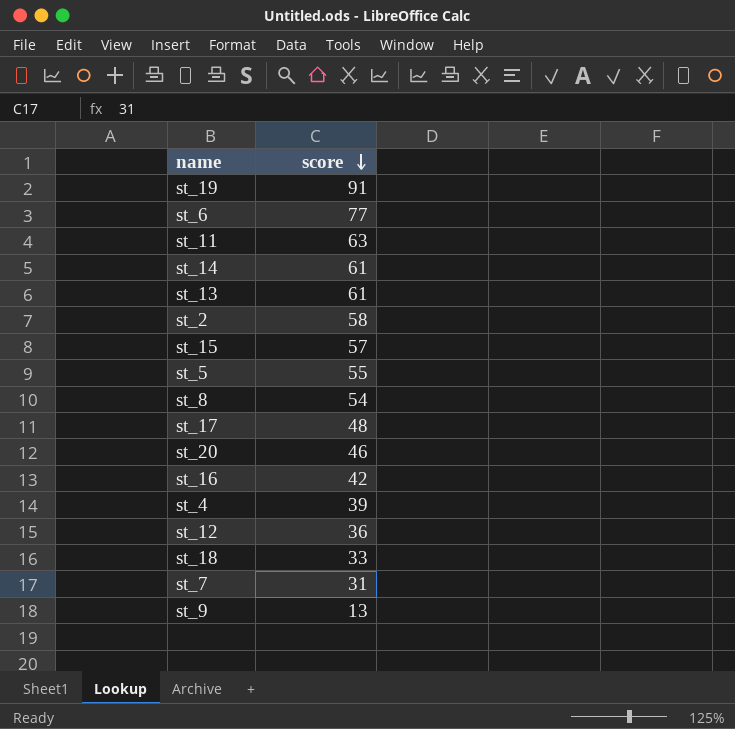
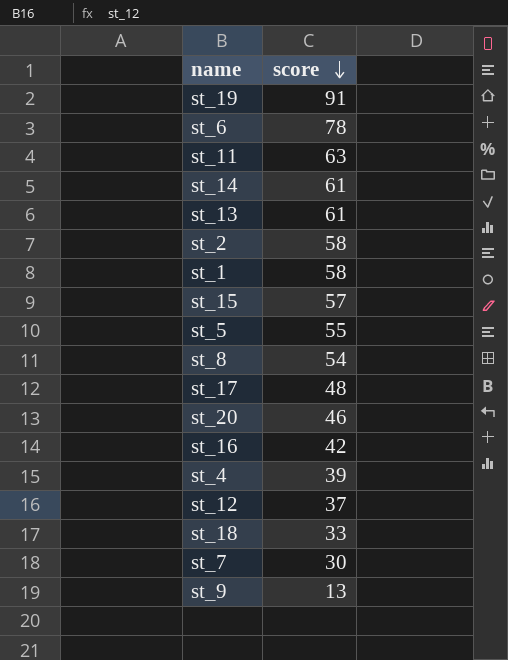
st_6 | score: 77 -> 78
row st_1: none -> 58
st_12 | score: 36 -> 37
st_7 | score: 31 -> 30

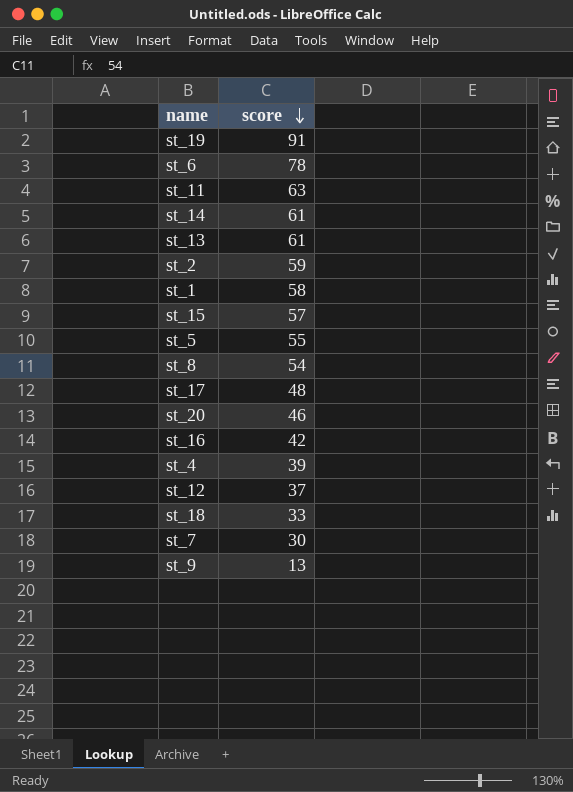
st_2 | score: 58 -> 59

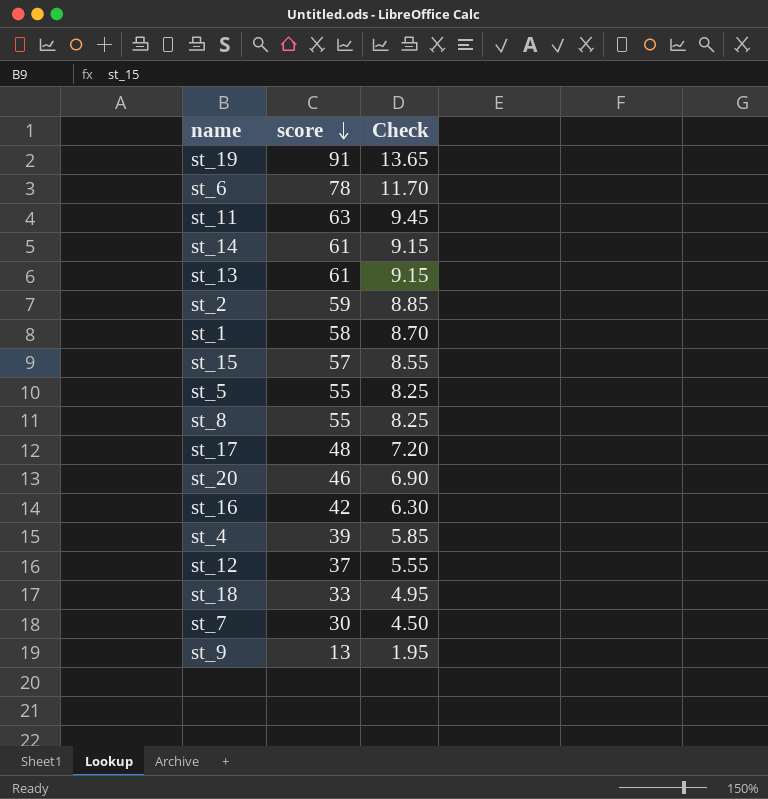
column Check | formula: none -> [score] * 0.15
st_8 | score: 54 -> 55

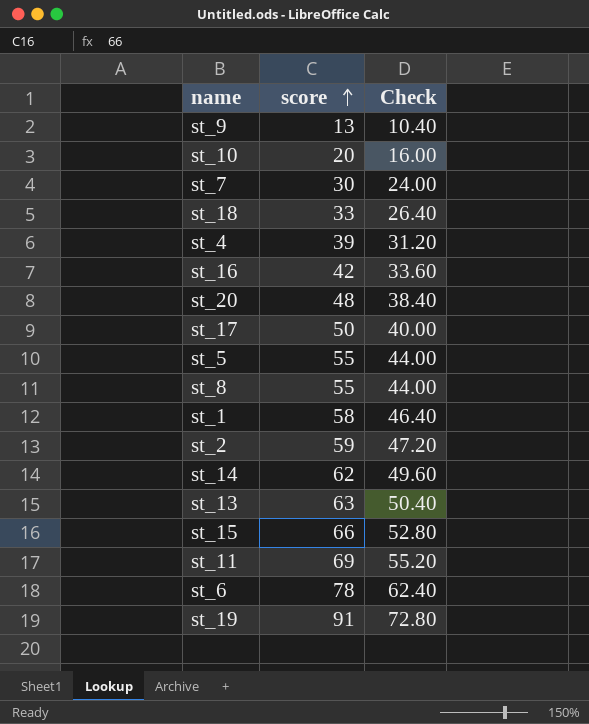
row order: score descending -> score ascending
column Check | formula: [score] * 0.15 -> [score] * 0.8
row st_12: 37 | 5.55 -> none
row st_10: none -> 20 | 16.00
st_20 | score: 46 -> 48
st_17 | score: 48 -> 50
st_14 | score: 61 -> 62
st_13 | score: 61 -> 63
st_15 | score: 57 -> 66
st_11 | score: 63 -> 69

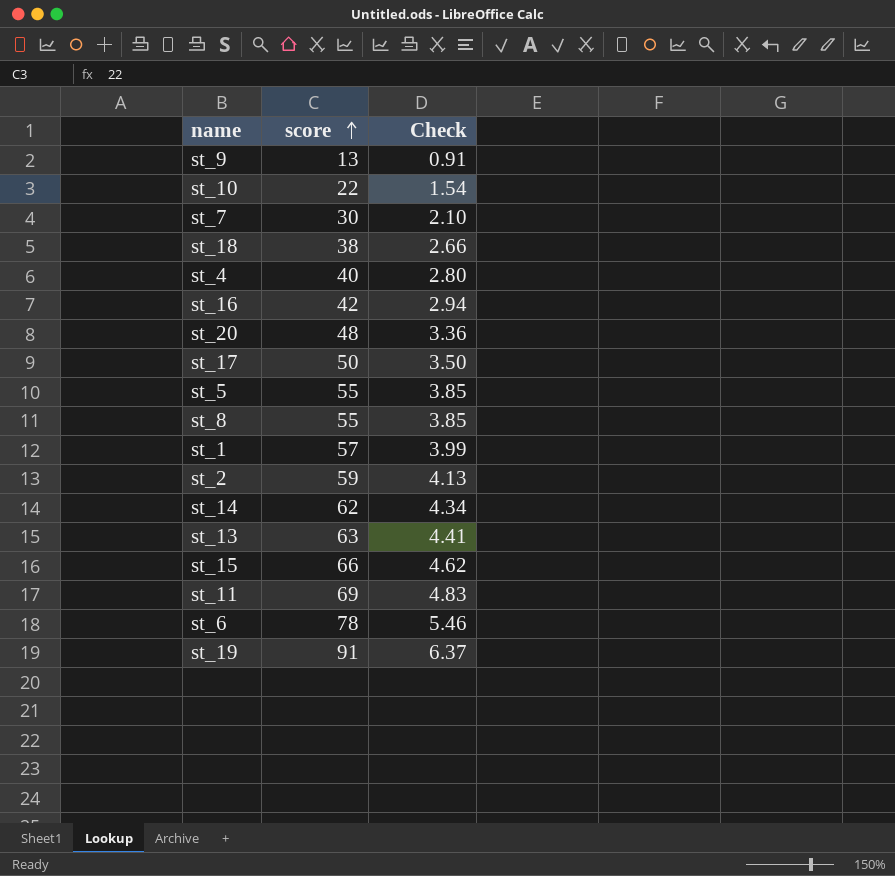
column Check | formula: [score] * 0.8 -> [score] * 0.07
st_10 | score: 20 -> 22
st_18 | score: 33 -> 38
st_4 | score: 39 -> 40
st_1 | score: 58 -> 57

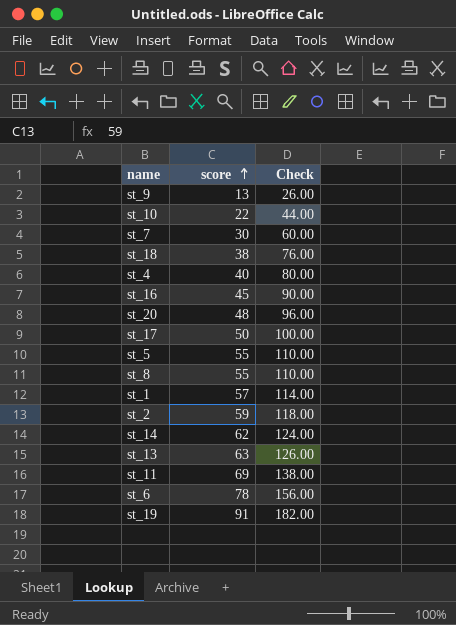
column Check | formula: [score] * 0.07 -> [score] * 2
row st_15: 66 | 4.62 -> none
st_16 | score: 42 -> 45

